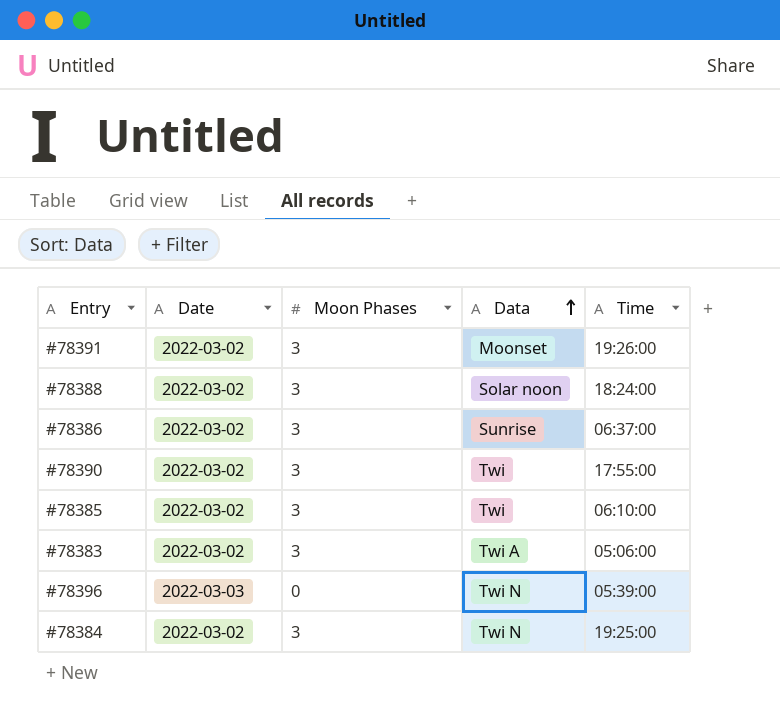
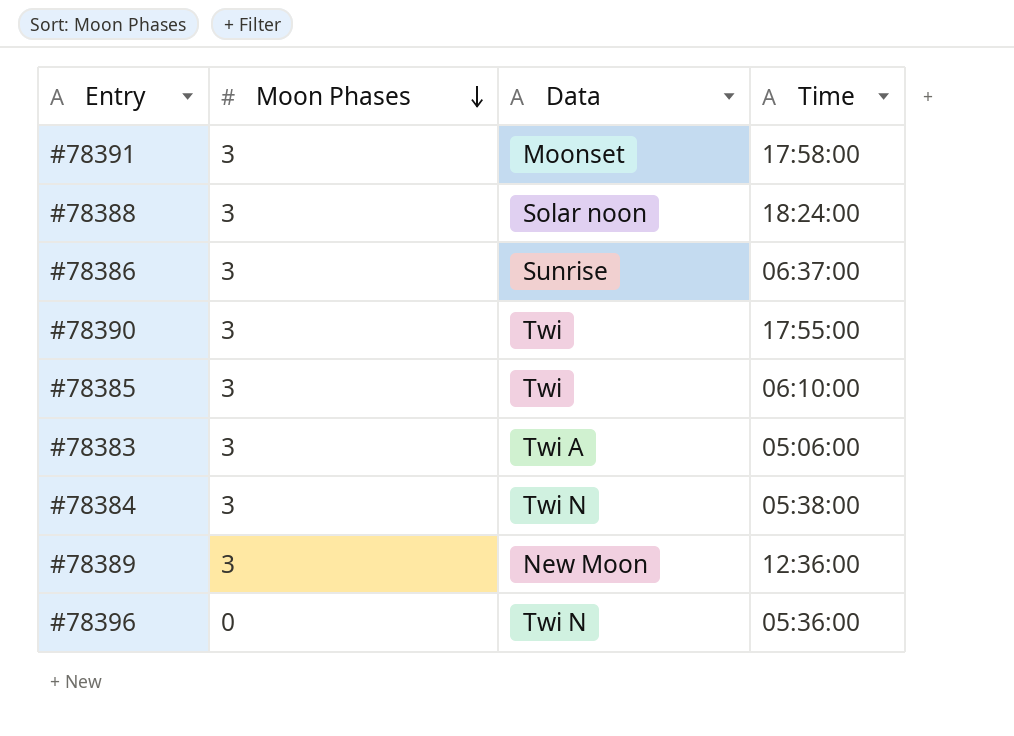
row order: Data ascending -> Moon Phases descending
column Date | position: 2 -> none
#78391 | Time: 19:26:00 -> 17:58:00
#78384 | Time: 19:25:00 -> 05:38:00
row #78389: none -> 3 | New Moon | 12:36:00
#78396 | Time: 05:39:00 -> 05:36:00

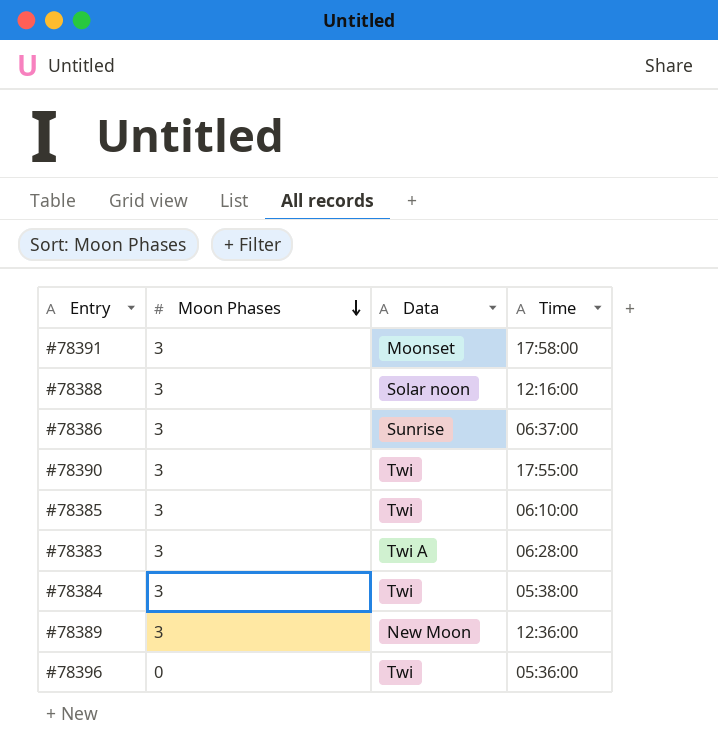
#78388 | Time: 18:24:00 -> 12:16:00
#78383 | Time: 05:06:00 -> 06:28:00
#78384 | Data: Twi N -> Twi
#78396 | Data: Twi N -> Twi

